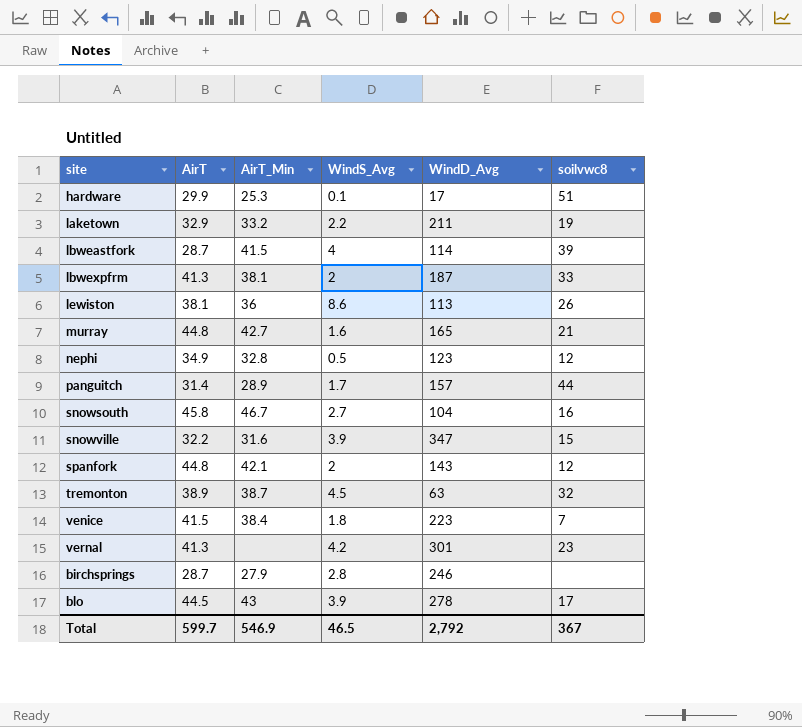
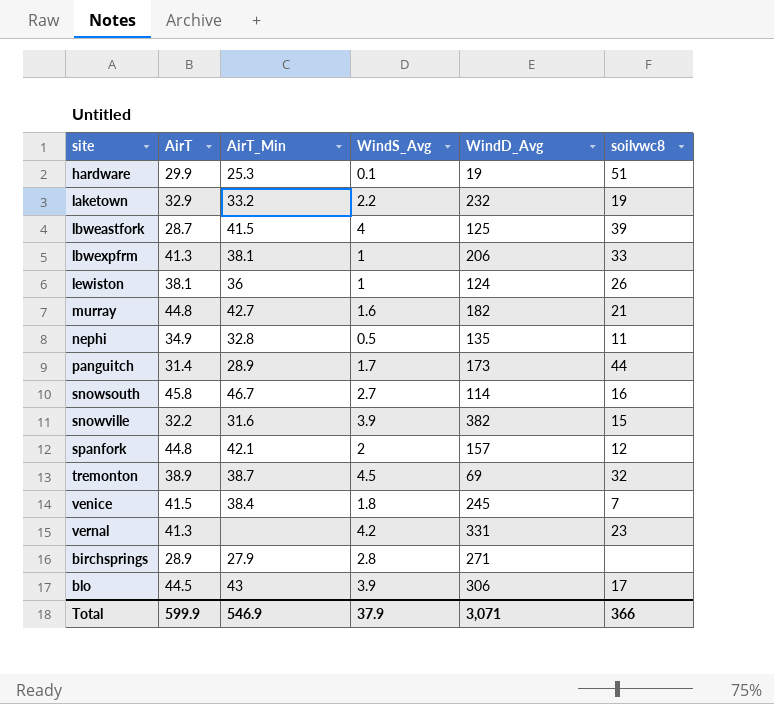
hardware | WindD_Avg: 17 -> 19
laketown | WindD_Avg: 211 -> 232
lbweastfork | WindD_Avg: 114 -> 125
lbwexpfrm | WindS_Avg: 2 -> 1
lbwexpfrm | WindD_Avg: 187 -> 206
lewiston | WindS_Avg: 8.6 -> 1
lewiston | WindD_Avg: 113 -> 124
murray | WindD_Avg: 165 -> 182
nephi | WindD_Avg: 123 -> 135
nephi | soilvwc8: 12 -> 11
panguitch | WindD_Avg: 157 -> 173
snowsouth | WindD_Avg: 104 -> 114
snowville | WindD_Avg: 347 -> 382
spanfork | WindD_Avg: 143 -> 157
tremonton | WindD_Avg: 63 -> 69
venice | WindD_Avg: 223 -> 245
vernal | WindD_Avg: 301 -> 331
birchsprings | AirT: 28.7 -> 28.9
birchsprings | WindD_Avg: 246 -> 271
blo | WindD_Avg: 278 -> 306
Total | AirT: 599.7 -> 599.9
Total | WindS_Avg: 46.5 -> 37.9
Total | WindD_Avg: 2,792 -> 3,071
Total | soilvwc8: 367 -> 366

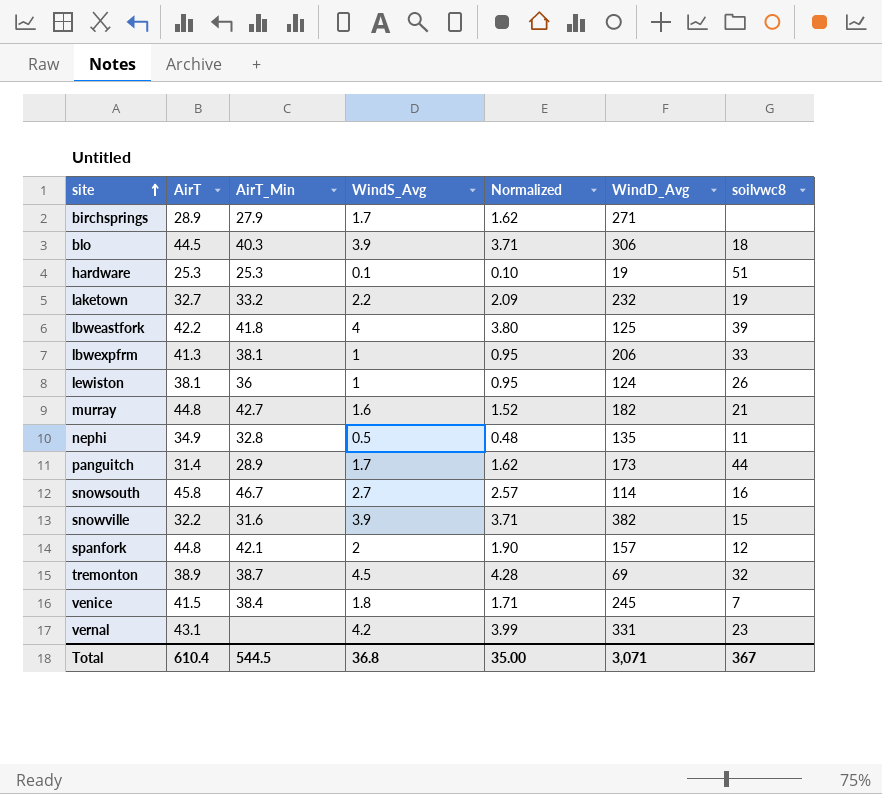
row order: none -> site ascending
column Normalized | formula: none -> [WindS_Avg] * 0.95
birchsprings | WindS_Avg: 2.8 -> 1.7
blo | AirT_Min: 43 -> 40.3
blo | soilvwc8: 17 -> 18
hardware | AirT: 29.9 -> 25.3
laketown | AirT: 32.9 -> 32.7
lbweastfork | AirT: 28.7 -> 42.2
lbweastfork | AirT_Min: 41.5 -> 41.8
vernal | AirT: 41.3 -> 43.1
Total | AirT: 599.9 -> 610.4
Total | AirT_Min: 546.9 -> 544.5
Total | WindS_Avg: 37.9 -> 36.8
Total | soilvwc8: 366 -> 367

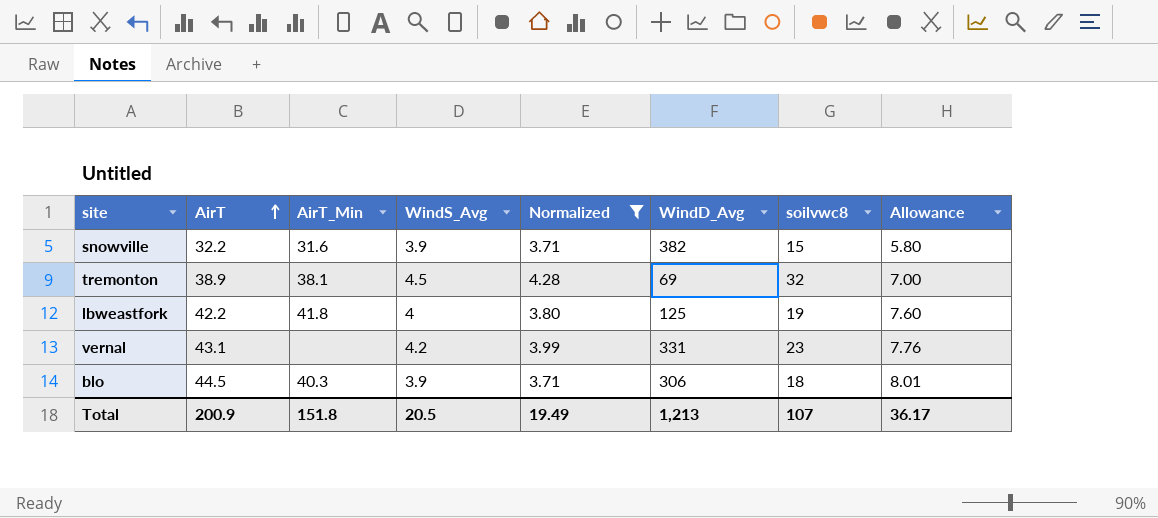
filter: none -> Normalized >= 3.71
row order: site ascending -> AirT ascending
column Allowance | formula: none -> [AirT] * 0.18
tremonton | AirT_Min: 38.7 -> 38.1
lbweastfork | soilvwc8: 39 -> 19
Total | AirT: 610.4 -> 200.9
Total | AirT_Min: 544.5 -> 151.8
Total | WindS_Avg: 36.8 -> 20.5
Total | Normalized: 35.00 -> 19.49
Total | WindD_Avg: 3,071 -> 1,213
Total | soilvwc8: 367 -> 107

